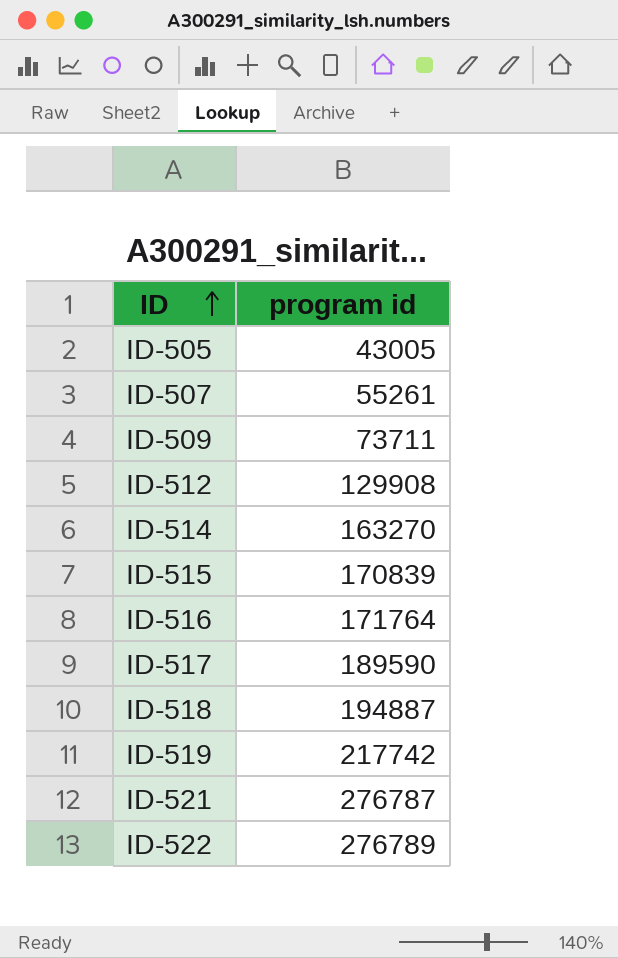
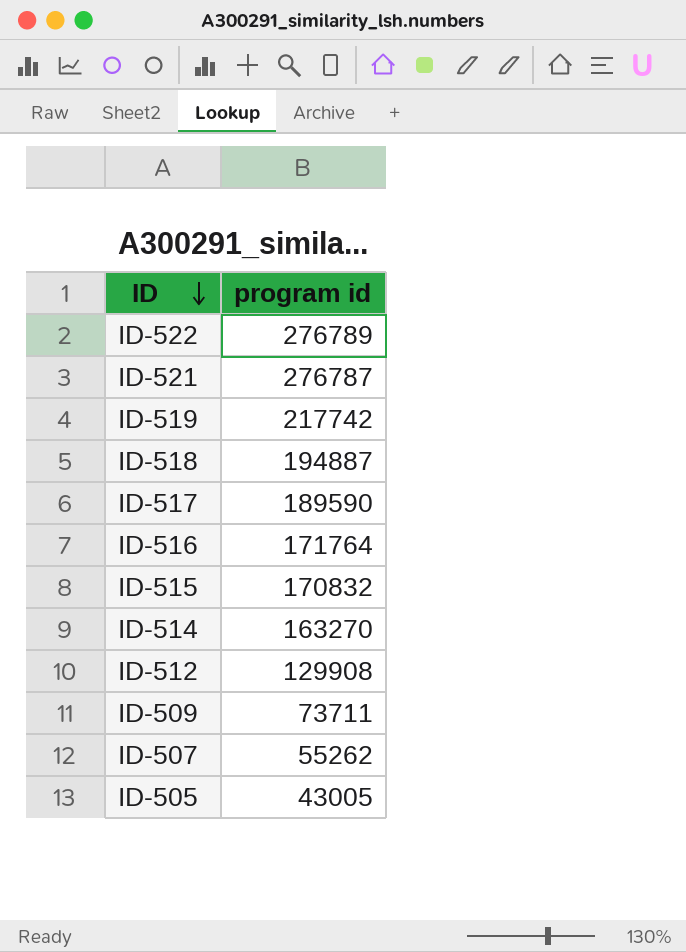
row order: ID ascending -> ID descending
ID-515 | program id: 170839 -> 170832
ID-507 | program id: 55261 -> 55262

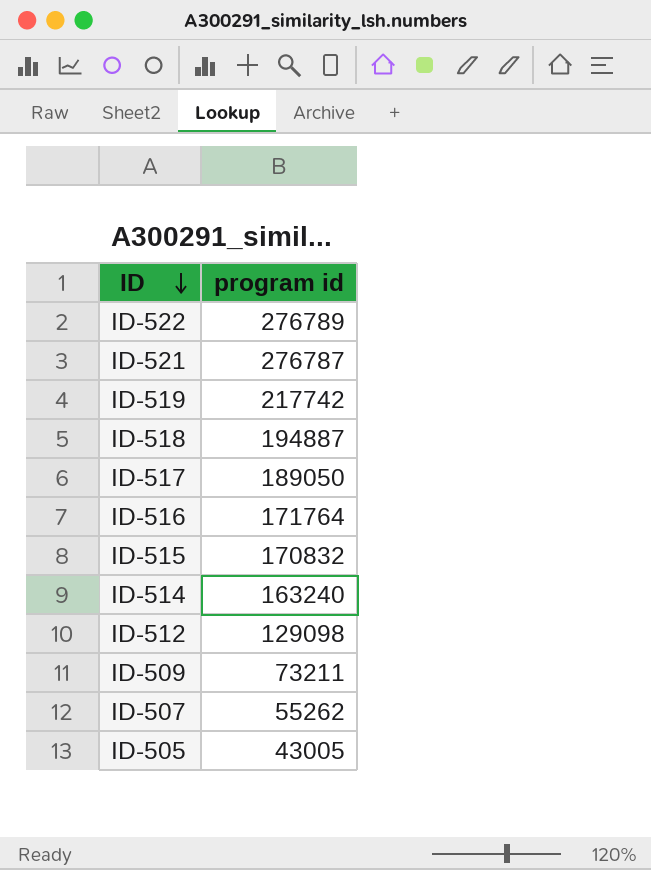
ID-517 | program id: 189590 -> 189050
ID-514 | program id: 163270 -> 163240
ID-512 | program id: 129908 -> 129098
ID-509 | program id: 73711 -> 73211

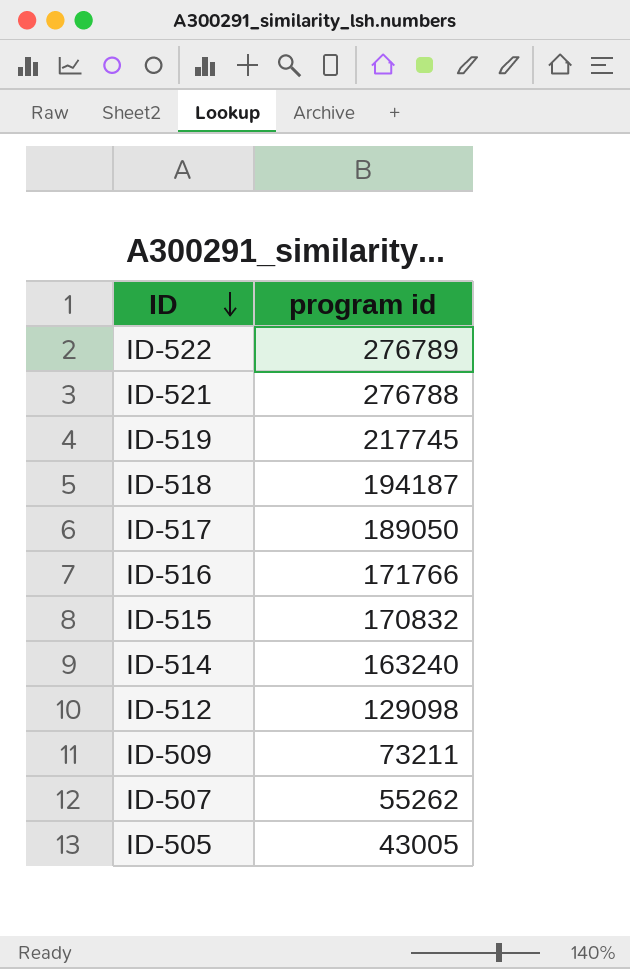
ID-521 | program id: 276787 -> 276788
ID-519 | program id: 217742 -> 217745
ID-518 | program id: 194887 -> 194187
ID-516 | program id: 171764 -> 171766

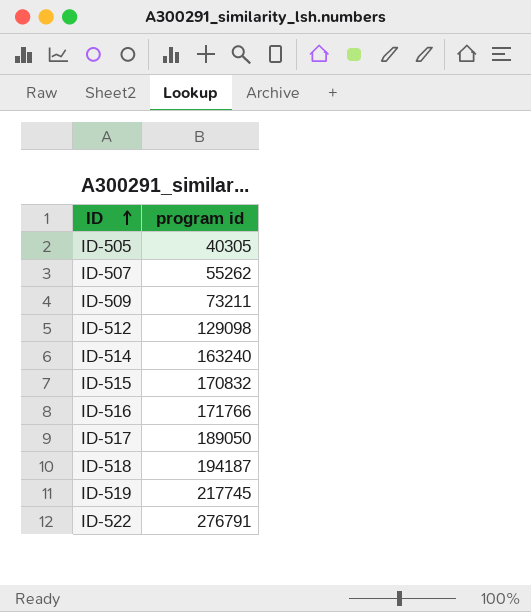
row order: ID descending -> ID ascending
row ID-521: 276788 -> none
ID-505 | program id: 43005 -> 40305
ID-522 | program id: 276789 -> 276791

